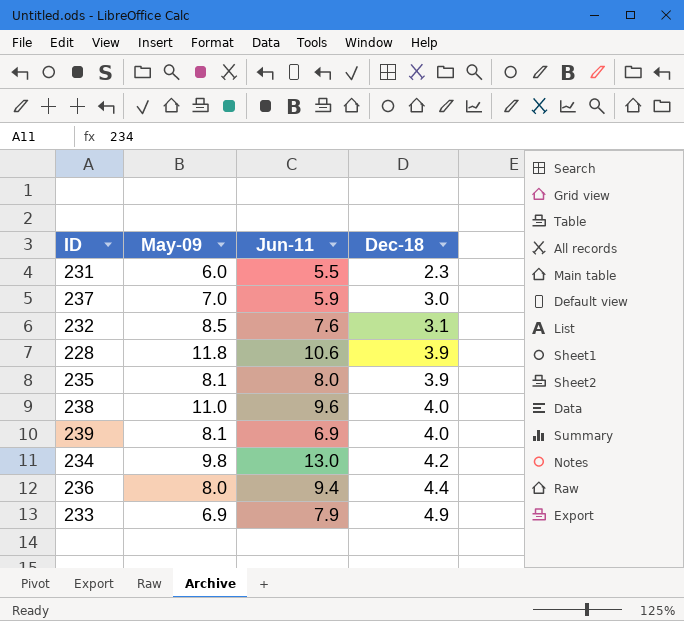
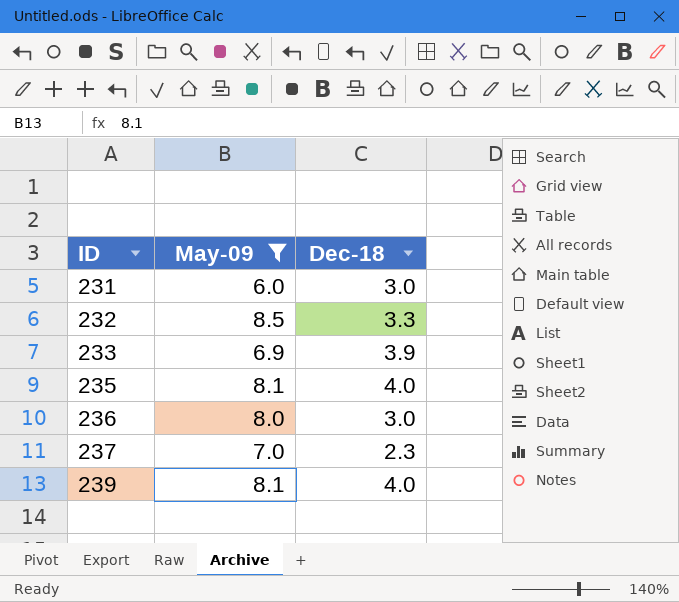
filter: none -> May-09 <= 8.5
row order: Dec-18 ascending -> ID ascending
column Jun-11 | position: 3 -> none
231 | Dec-18: 2.3 -> 3.0
232 | Dec-18: 3.1 -> 3.3
233 | Dec-18: 4.9 -> 3.9
235 | Dec-18: 3.9 -> 4.0
236 | Dec-18: 4.4 -> 3.0
237 | Dec-18: 3.0 -> 2.3

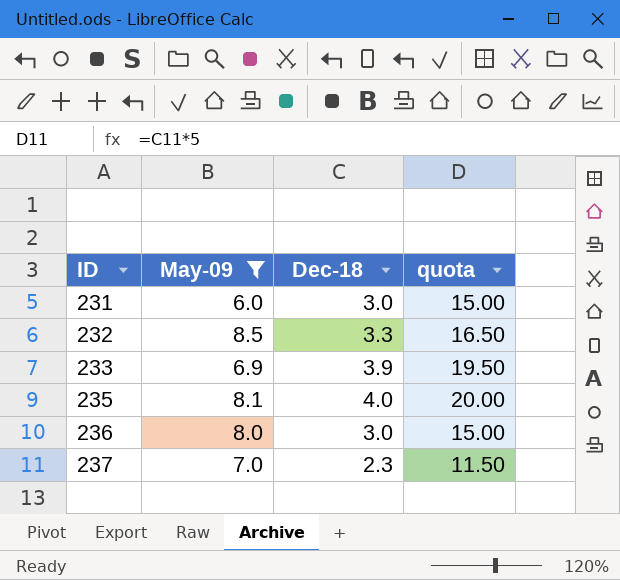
column quota | formula: none -> [Dec-18] * 5
row 239: 8.1 | 4.0 -> none

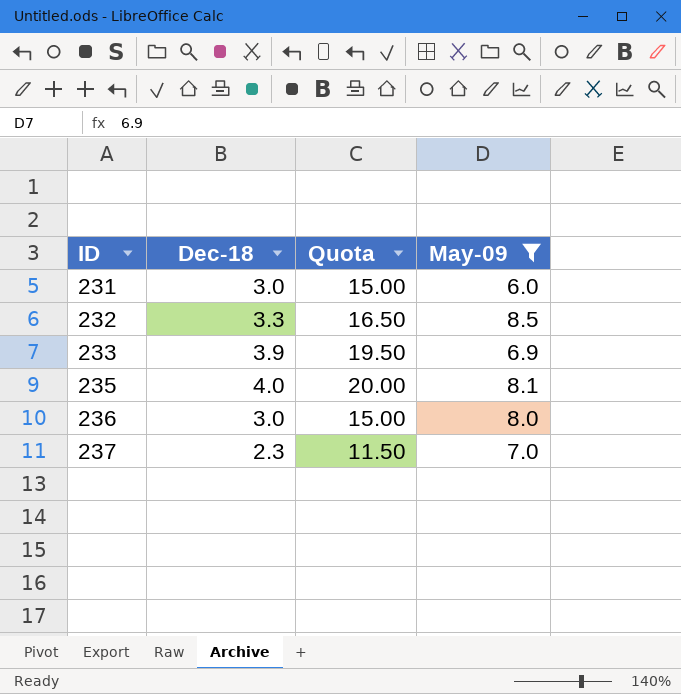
column name: quota -> Quota
column May-09 | position: 2 -> 4

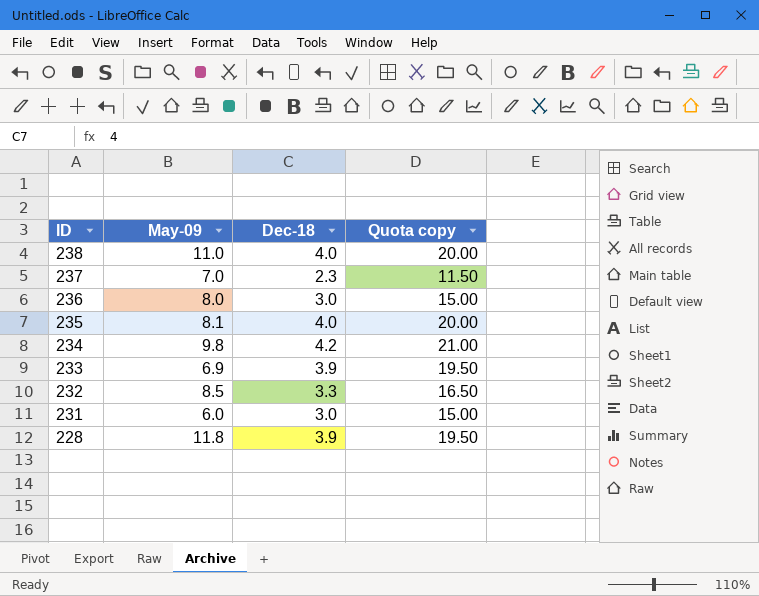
filter: May-09 <= 8.5 -> none
row order: ID ascending -> ID descending
column May-09 | position: 4 -> 2
column name: Quota -> Quota copy

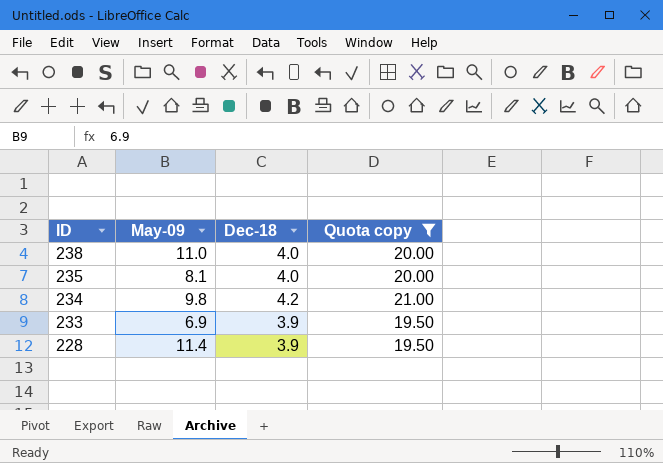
filter: none -> Quota copy >= 19.50
228 | May-09: 11.8 -> 11.4

